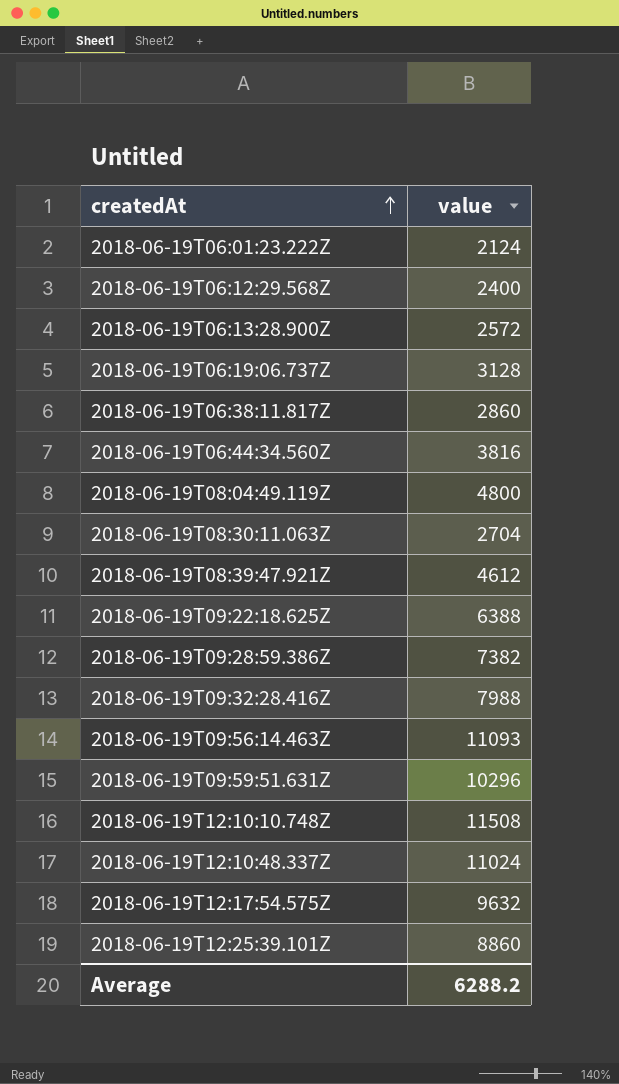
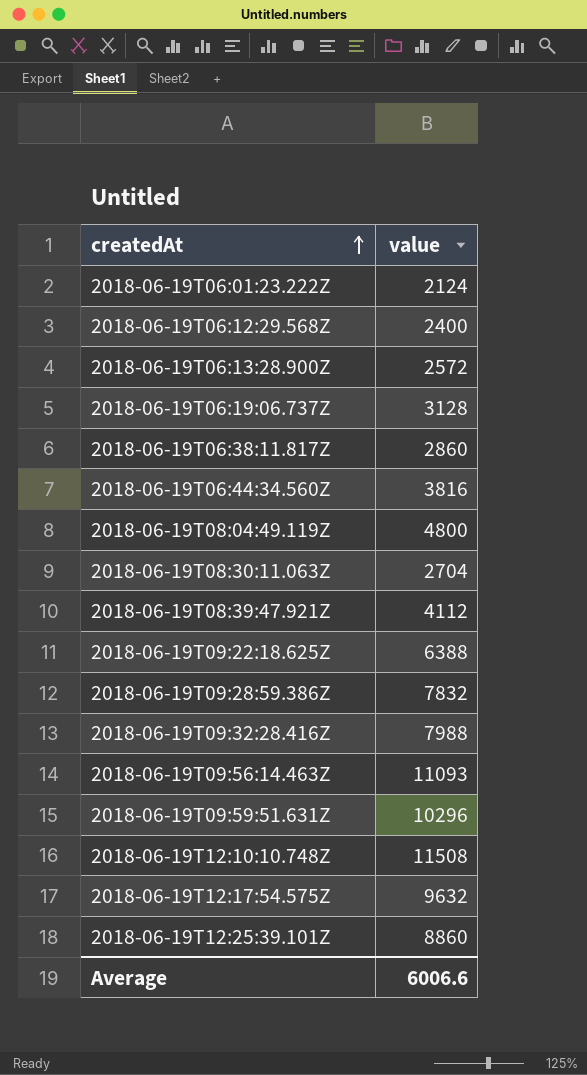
row 2018-06-19T12:10:48.337Z: 11024 -> none
2018-06-19T08:39:47.921Z | value: 4612 -> 4112
2018-06-19T09:28:59.386Z | value: 7382 -> 7832
Average | value: 6288.2 -> 6006.6

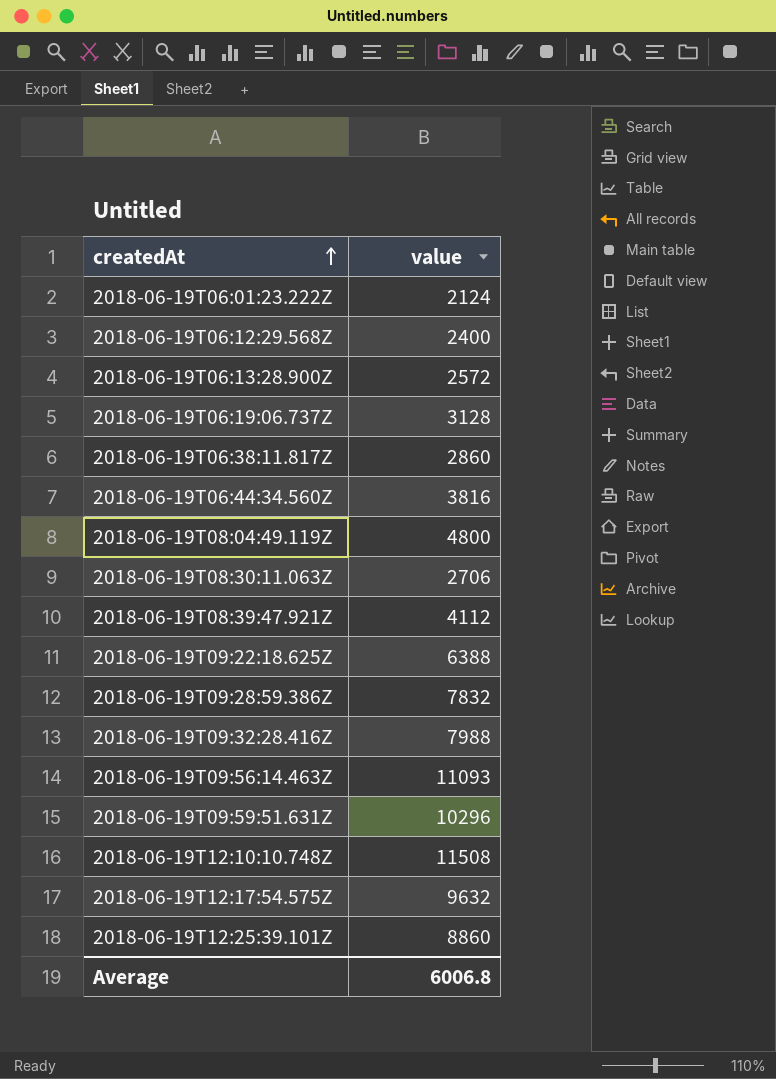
2018-06-19T08:30:11.063Z | value: 2704 -> 2706
Average | value: 6006.6 -> 6006.8

